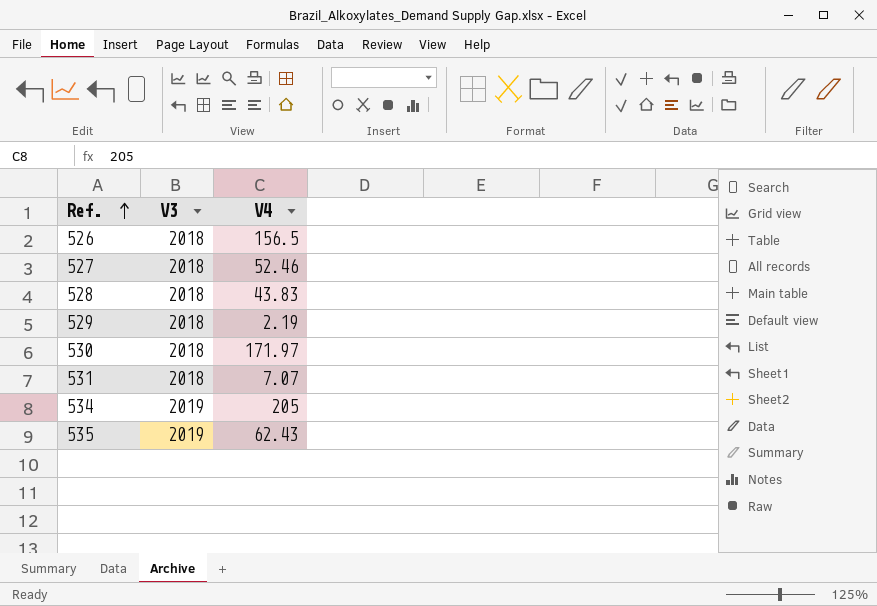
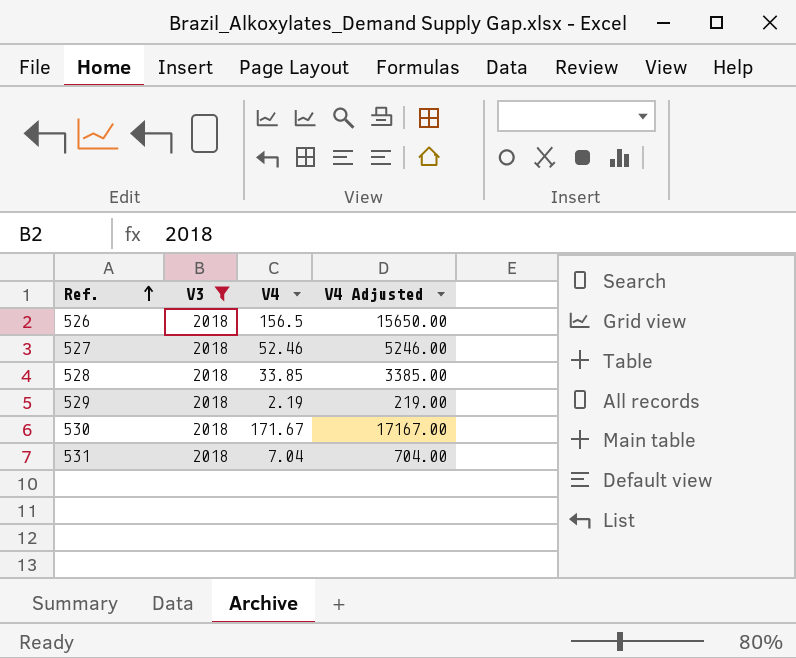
filter: none -> V3 = 2018
column V4 Adjusted | formula: none -> [V4] * 100
528 | V4: 43.83 -> 33.85
530 | V4: 171.97 -> 171.67
531 | V4: 7.07 -> 7.04

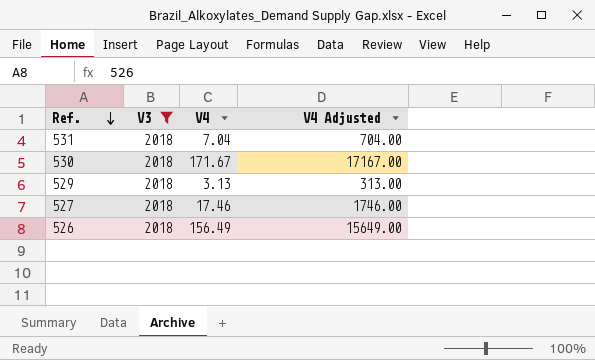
row order: Ref. ascending -> Ref. descending
row 528: 2018 | 33.85 | 3385.00 -> none
529 | V4: 2.19 -> 3.13
529 | V4 Adjusted: 219.00 -> 313.00
527 | V4: 52.46 -> 17.46
527 | V4 Adjusted: 5246.00 -> 1746.00
526 | V4: 156.5 -> 156.49
526 | V4 Adjusted: 15650.00 -> 15649.00

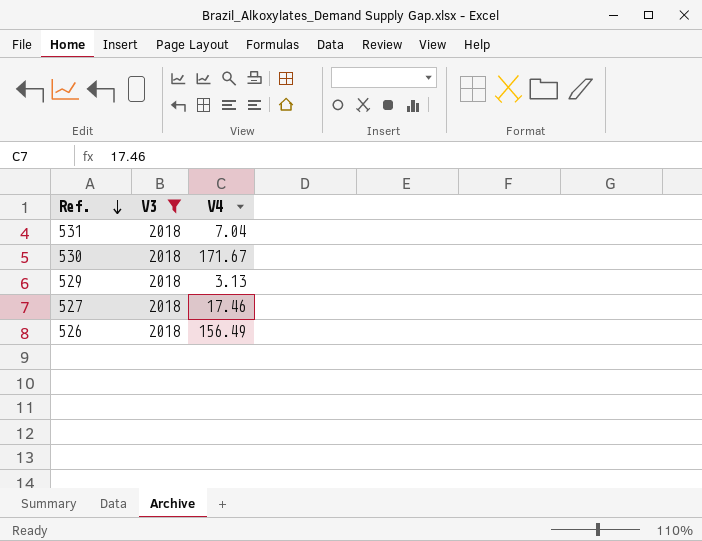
column V4 Adjusted | formula: [V4] * 100 -> none

